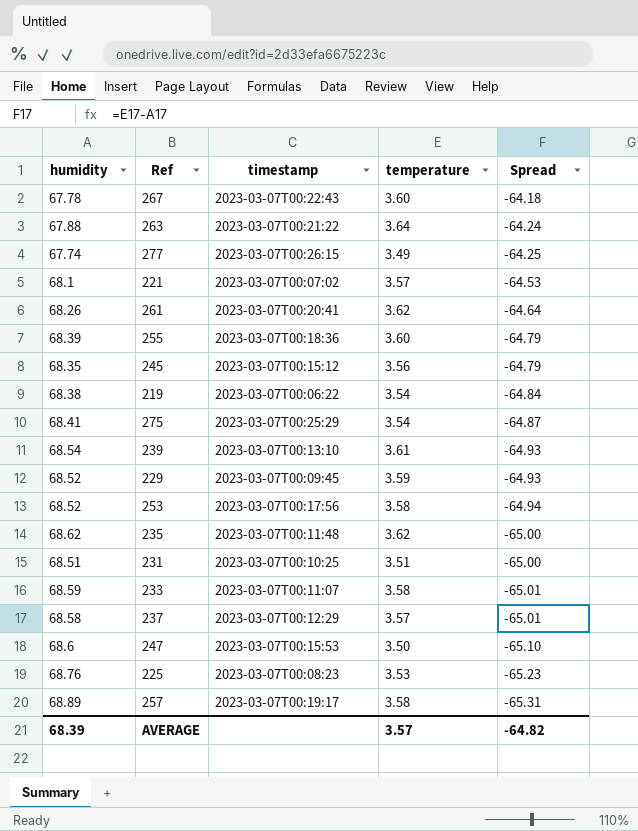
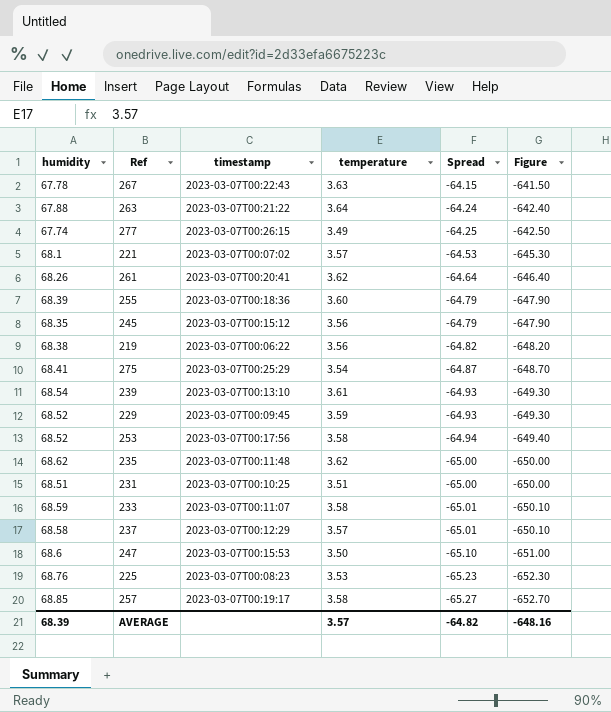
column Figure | formula: none -> [Spread] * 10
267 | temperature: 3.60 -> 3.63
267 | Spread: -64.18 -> -64.15
219 | temperature: 3.54 -> 3.56
219 | Spread: -64.84 -> -64.82
257 | humidity: 68.89 -> 68.85
257 | Spread: -65.31 -> -65.27

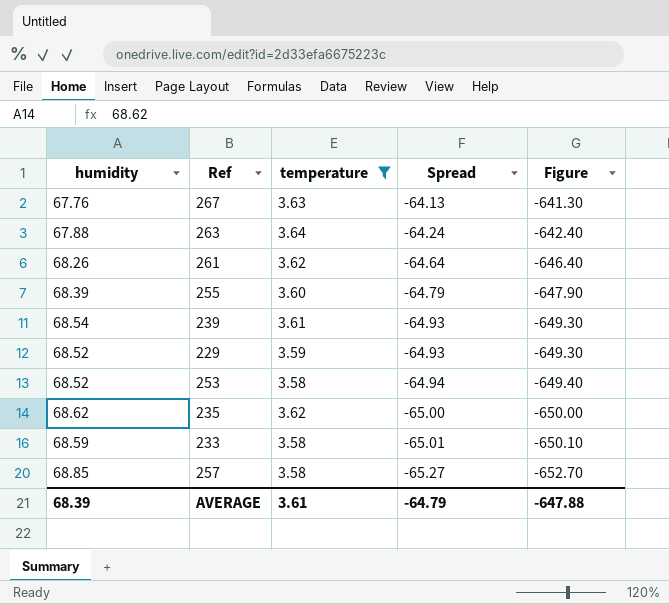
filter: none -> temperature >= 3.58
column timestamp | position: 3 -> none
267 | humidity: 67.78 -> 67.76
267 | Spread: -64.15 -> -64.13
267 | Figure: -641.50 -> -641.30
AVERAGE | temperature: 3.57 -> 3.61
AVERAGE | Spread: -64.82 -> -64.79
AVERAGE | Figure: -648.16 -> -647.88

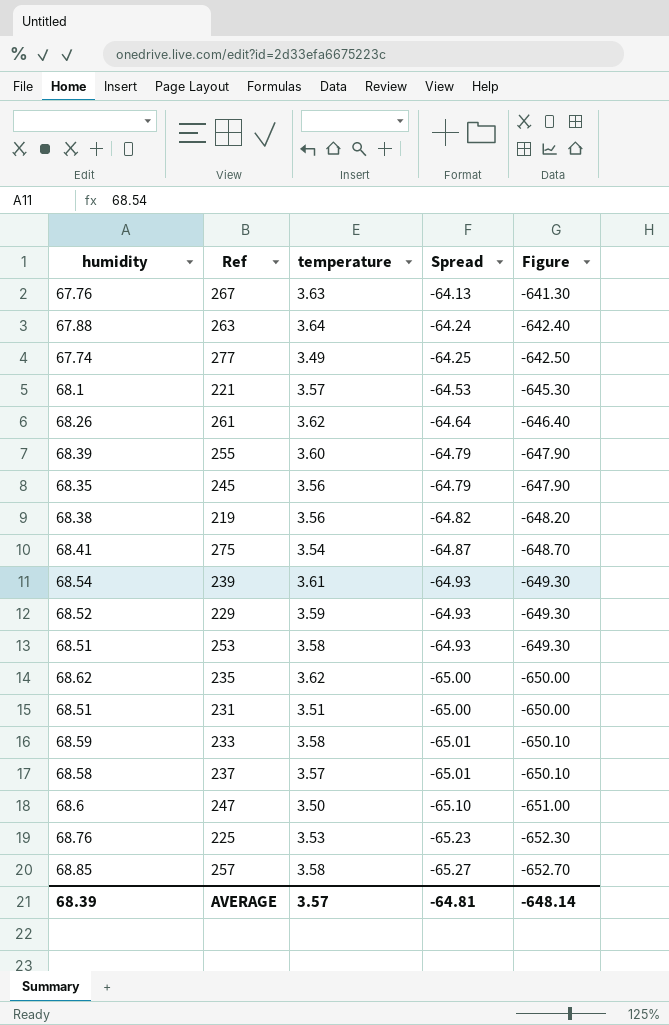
filter: temperature >= 3.58 -> none
253 | humidity: 68.52 -> 68.51
253 | Spread: -64.94 -> -64.93
253 | Figure: -649.40 -> -649.30
AVERAGE | temperature: 3.61 -> 3.57
AVERAGE | Spread: -64.79 -> -64.81
AVERAGE | Figure: -647.88 -> -648.14

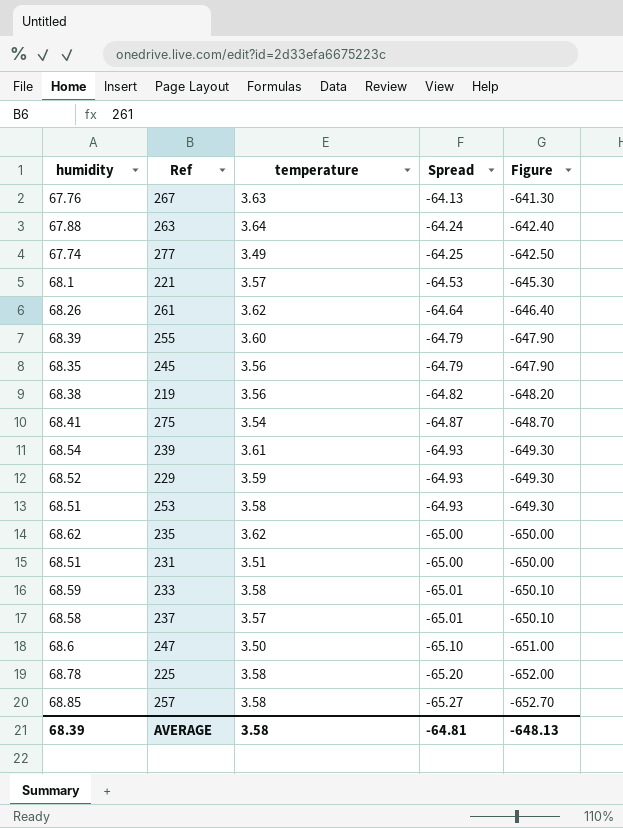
225 | humidity: 68.76 -> 68.78
225 | temperature: 3.53 -> 3.58
225 | Spread: -65.23 -> -65.20
225 | Figure: -652.30 -> -652.00
AVERAGE | temperature: 3.57 -> 3.58
AVERAGE | Figure: -648.14 -> -648.13

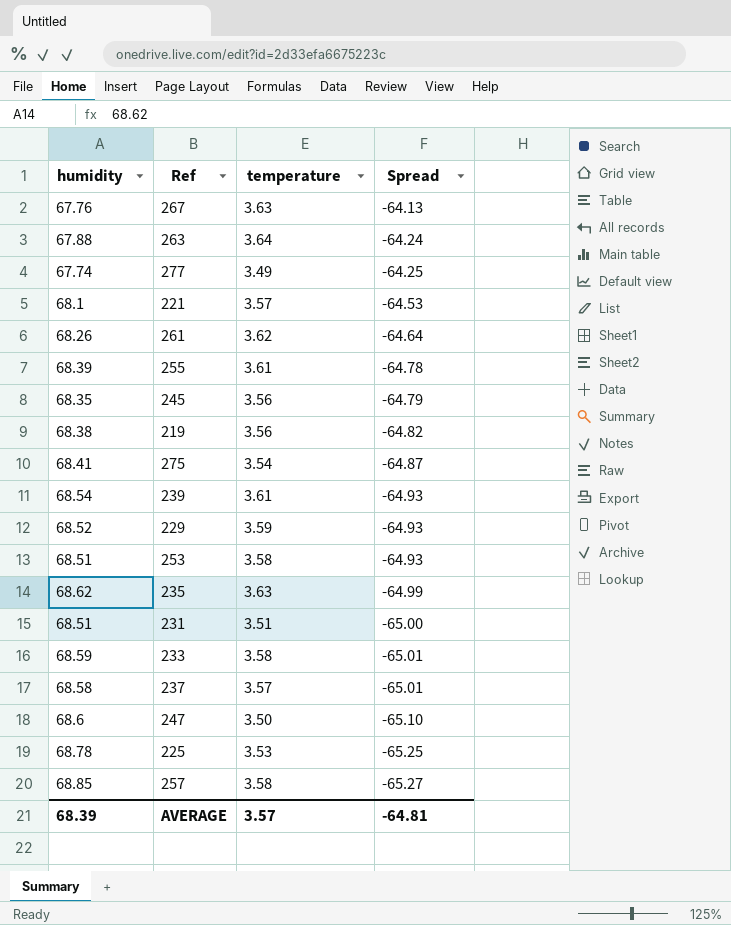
column Figure | formula: [Spread] * 10 -> none
255 | temperature: 3.60 -> 3.61
255 | Spread: -64.79 -> -64.78
235 | temperature: 3.62 -> 3.63
235 | Spread: -65.00 -> -64.99
225 | temperature: 3.58 -> 3.53
225 | Spread: -65.20 -> -65.25
AVERAGE | temperature: 3.58 -> 3.57

